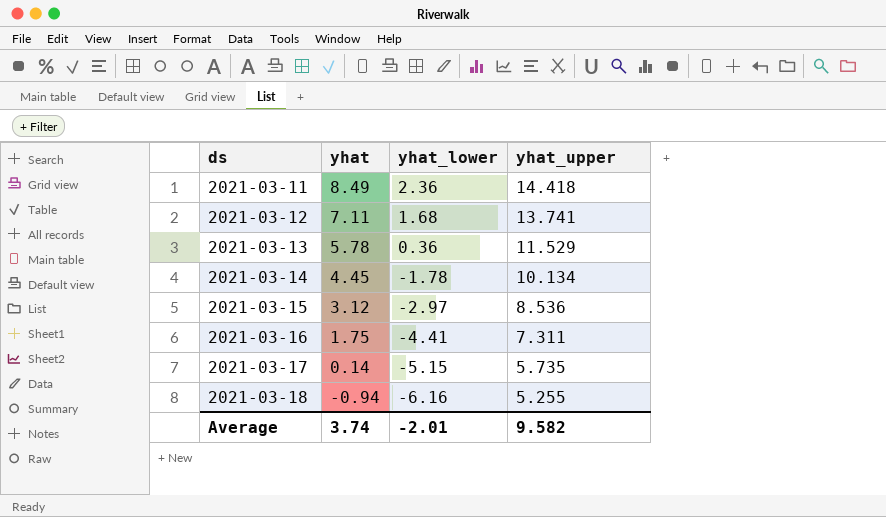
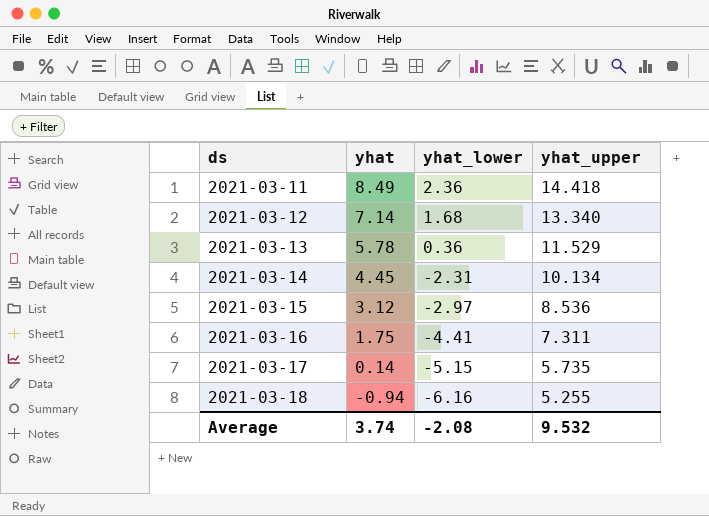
2021-03-12 | yhat: 7.11 -> 7.14
2021-03-12 | yhat_upper: 13.741 -> 13.340
2021-03-14 | yhat_lower: -1.78 -> -2.31
Average | yhat_lower: -2.01 -> -2.08
Average | yhat_upper: 9.582 -> 9.532

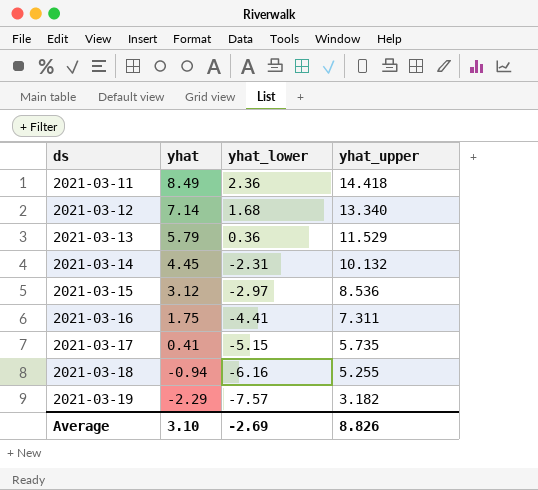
2021-03-13 | yhat: 5.78 -> 5.79
2021-03-14 | yhat_upper: 10.134 -> 10.132
2021-03-17 | yhat: 0.14 -> 0.41
row 2021-03-19: none -> -2.29 | -7.57 | 3.182
Average | yhat: 3.74 -> 3.10
Average | yhat_lower: -2.08 -> -2.69
Average | yhat_upper: 9.532 -> 8.826

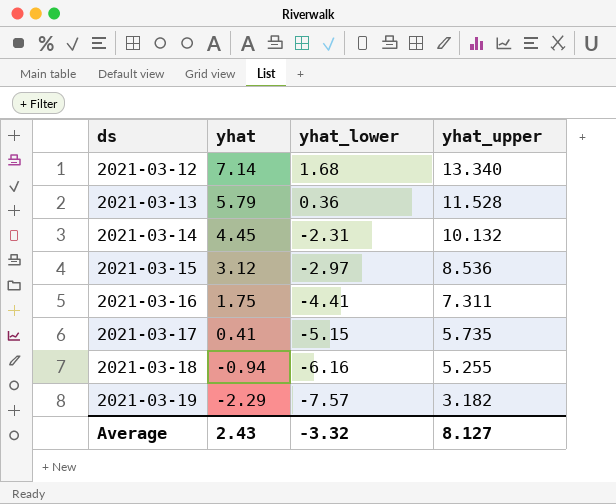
row 2021-03-11: 8.49 | 2.36 | 14.418 -> none
2021-03-13 | yhat_upper: 11.529 -> 11.528
Average | yhat: 3.10 -> 2.43
Average | yhat_lower: -2.69 -> -3.32
Average | yhat_upper: 8.826 -> 8.127

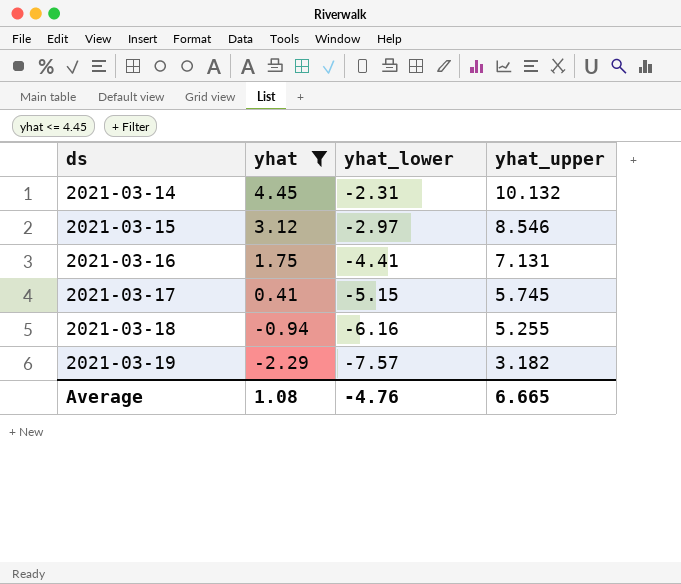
filter: none -> yhat <= 4.45
2021-03-15 | yhat_upper: 8.536 -> 8.546
2021-03-16 | yhat_upper: 7.311 -> 7.131
2021-03-17 | yhat_upper: 5.735 -> 5.745
Average | yhat: 2.43 -> 1.08
Average | yhat_lower: -3.32 -> -4.76
Average | yhat_upper: 8.127 -> 6.665

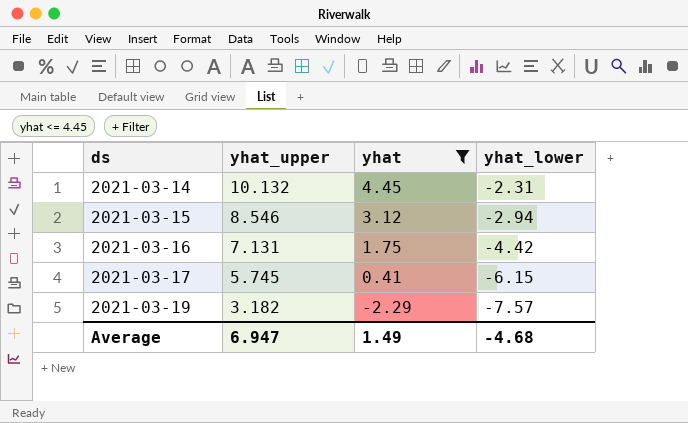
column yhat_upper | position: 4 -> 2
row 2021-03-18: -0.94 | -6.16 | 5.255 -> none
2021-03-15 | yhat_lower: -2.97 -> -2.94
2021-03-16 | yhat_lower: -4.41 -> -4.42
2021-03-17 | yhat_lower: -5.15 -> -6.15
Average | yhat_upper: 6.665 -> 6.947
Average | yhat: 1.08 -> 1.49
Average | yhat_lower: -4.76 -> -4.68

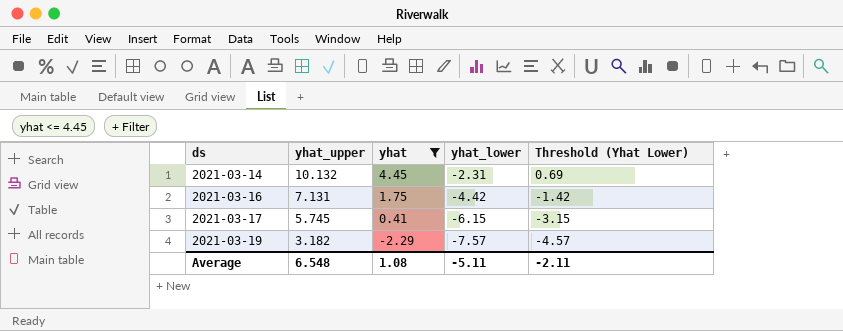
column Threshold (Yhat Lower) | formula: none -> [yhat_lower] + 3
row 2021-03-15: 8.546 | 3.12 | -2.94 -> none
Average | yhat_upper: 6.947 -> 6.548
Average | yhat: 1.49 -> 1.08
Average | yhat_lower: -4.68 -> -5.11

